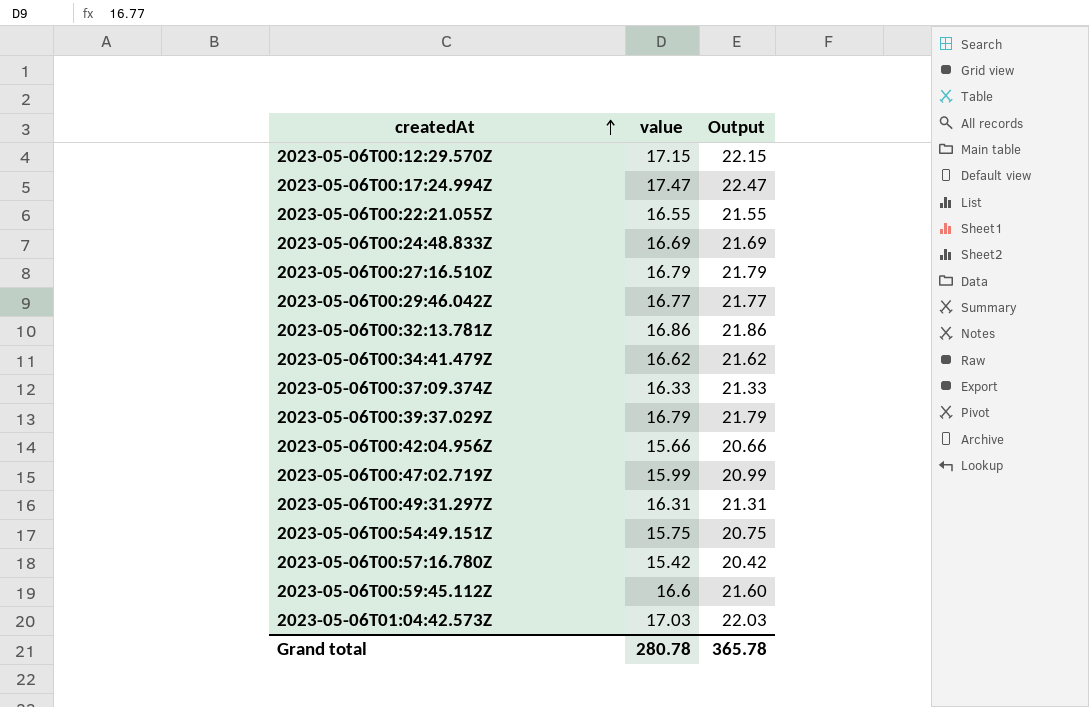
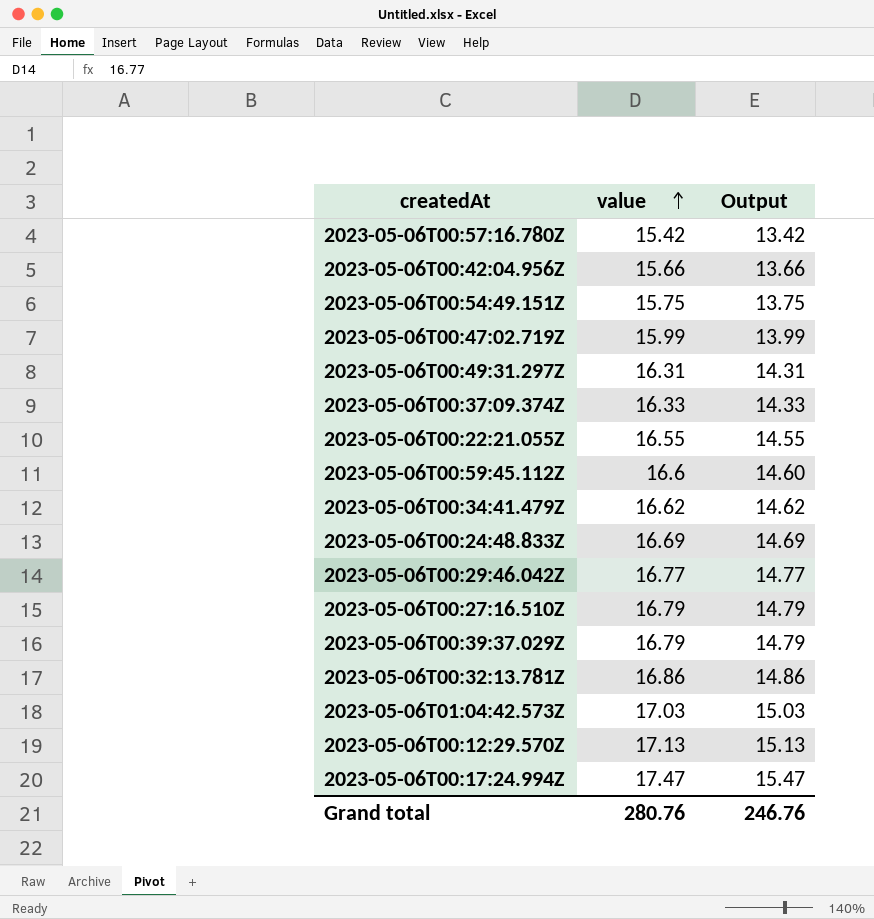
row order: createdAt ascending -> value ascending
column Output | formula: [value] + 5 -> [value] - 2
2023-05-06T00:12:29.570Z | value: 17.15 -> 17.13
Grand total | value: 280.78 -> 280.76
Grand total | Output: 365.78 -> 246.76

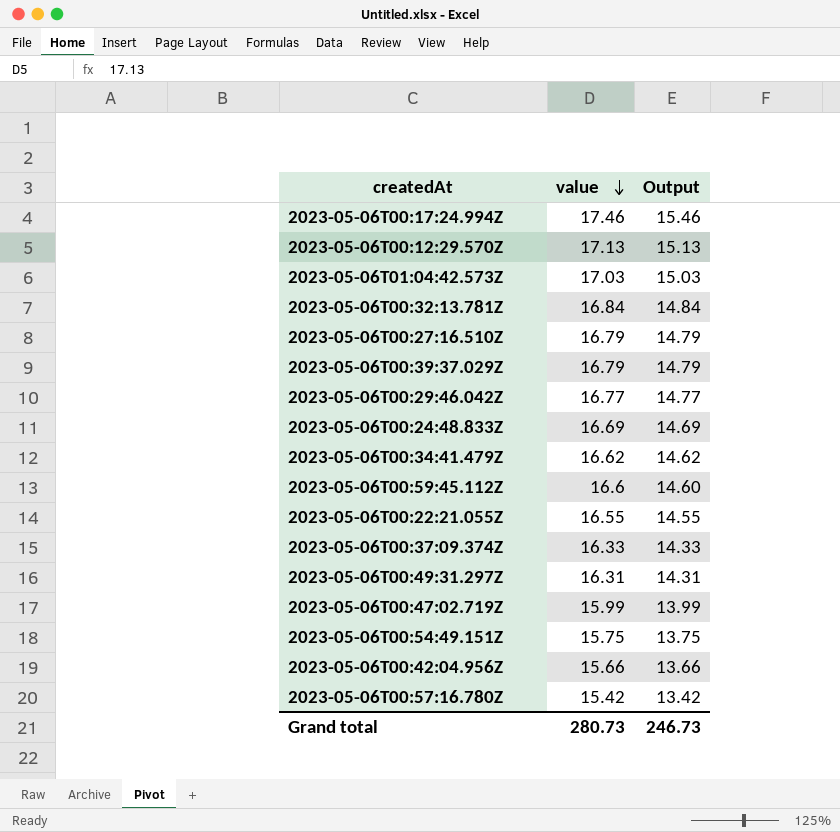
row order: value ascending -> value descending
2023-05-06T00:17:24.994Z | value: 17.47 -> 17.46
2023-05-06T00:17:24.994Z | Output: 15.47 -> 15.46
2023-05-06T00:32:13.781Z | value: 16.86 -> 16.84
2023-05-06T00:32:13.781Z | Output: 14.86 -> 14.84
Grand total | value: 280.76 -> 280.73
Grand total | Output: 246.76 -> 246.73

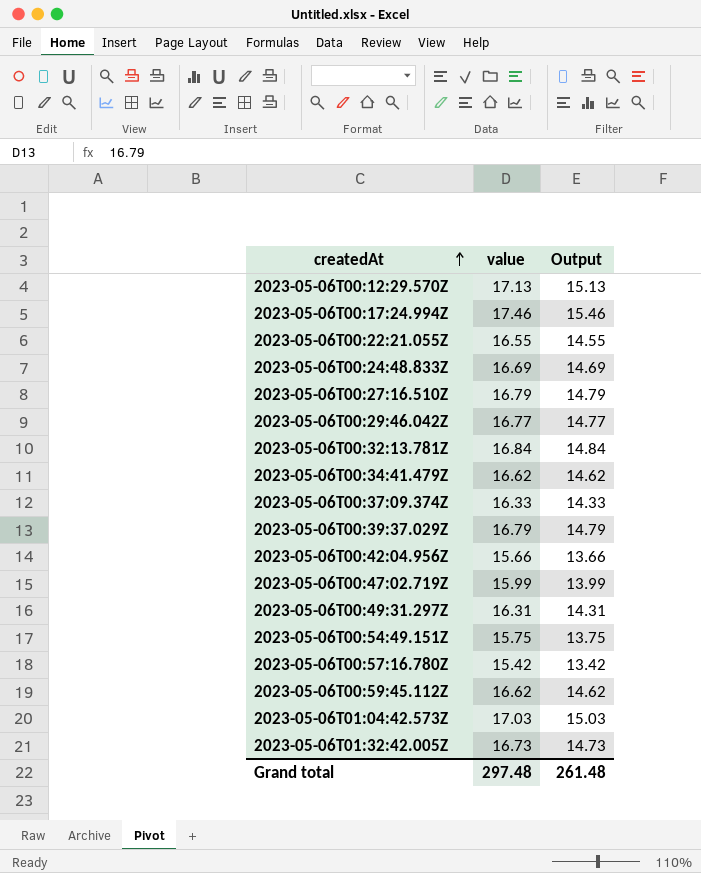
row order: value descending -> createdAt ascending
2023-05-06T00:59:45.112Z | value: 16.6 -> 16.62
2023-05-06T00:59:45.112Z | Output: 14.60 -> 14.62
row 2023-05-06T01:32:42.005Z: none -> 16.73 | 14.73
Grand total | value: 280.73 -> 297.48
Grand total | Output: 246.73 -> 261.48

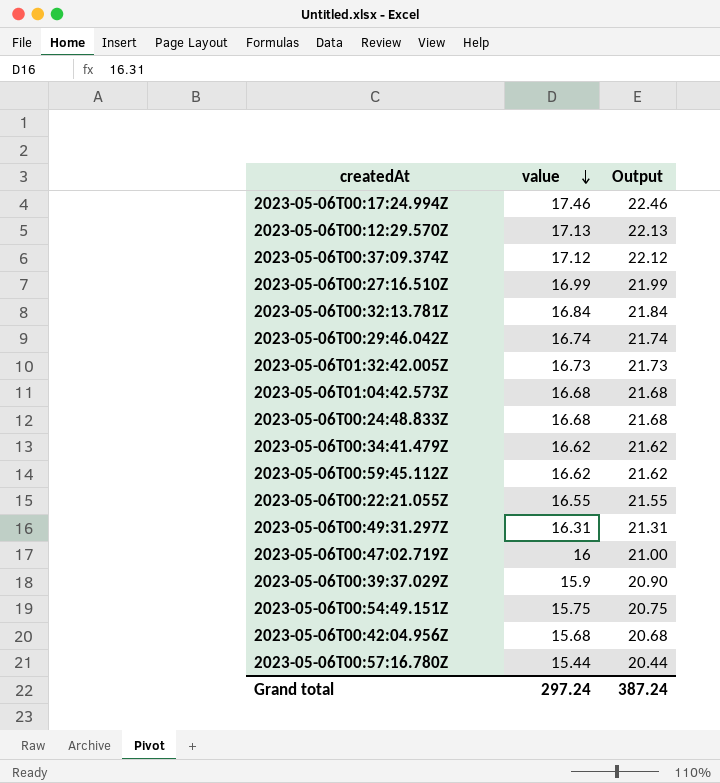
row order: createdAt ascending -> value descending
column Output | formula: [value] - 2 -> [value] + 5
2023-05-06T00:37:09.374Z | value: 16.33 -> 17.12
2023-05-06T00:27:16.510Z | value: 16.79 -> 16.99
2023-05-06T00:29:46.042Z | value: 16.77 -> 16.74
2023-05-06T01:04:42.573Z | value: 17.03 -> 16.68
2023-05-06T00:24:48.833Z | value: 16.69 -> 16.68
2023-05-06T00:47:02.719Z | value: 15.99 -> 16
2023-05-06T00:39:37.029Z | value: 16.79 -> 15.9
2023-05-06T00:42:04.956Z | value: 15.66 -> 15.68
2023-05-06T00:57:16.780Z | value: 15.42 -> 15.44
Grand total | value: 297.48 -> 297.24
Grand total | Output: 261.48 -> 387.24

